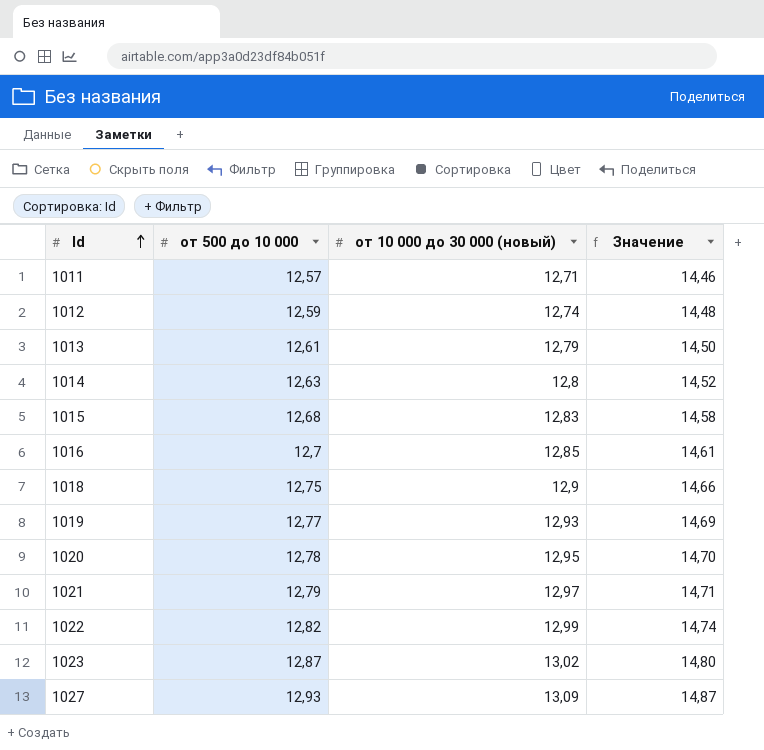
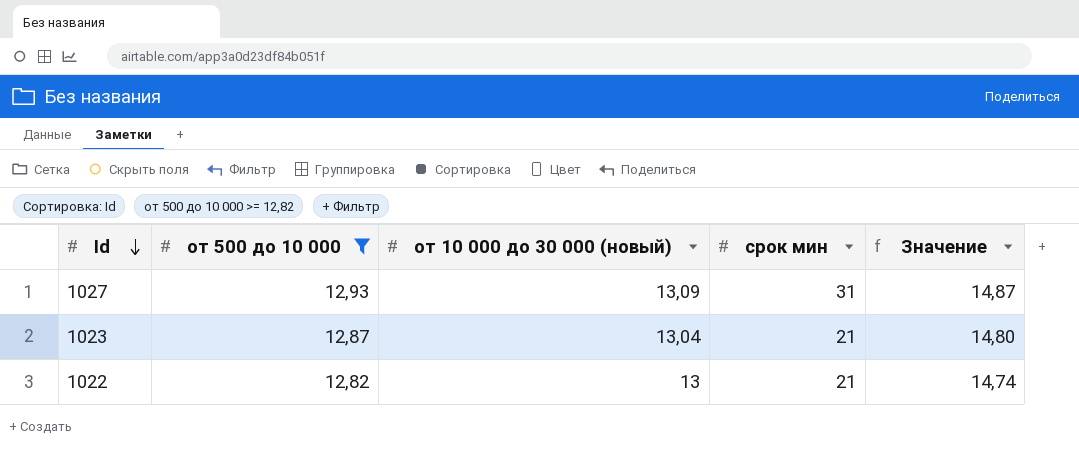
filter: none -> от 500 до 10 000 >= 12,82
row order: Id ascending -> Id descending
column срок мин | position: none -> 4
1023 | от 10 000 до 30 000 (новый): 13,02 -> 13,04
1022 | от 10 000 до 30 000 (новый): 12,99 -> 13

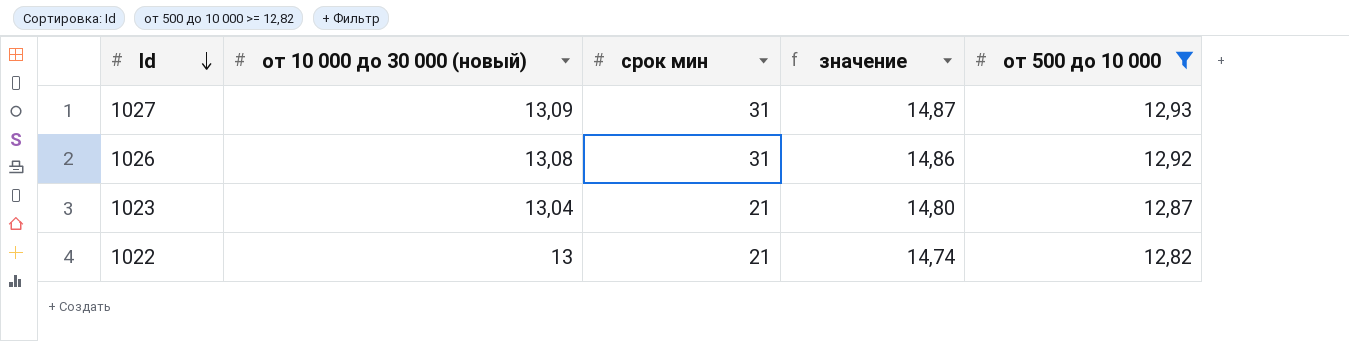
column name: Значение -> значение
column от 500 до 10 000 | position: 2 -> 5
row 1026: none -> 13,08 | 31 | 14,86 | 12,92

